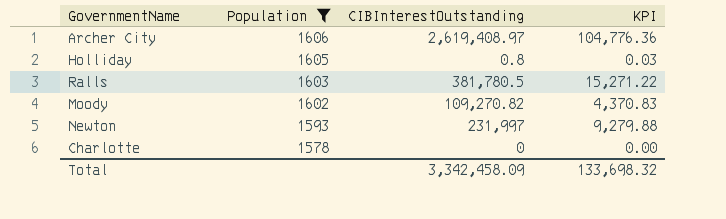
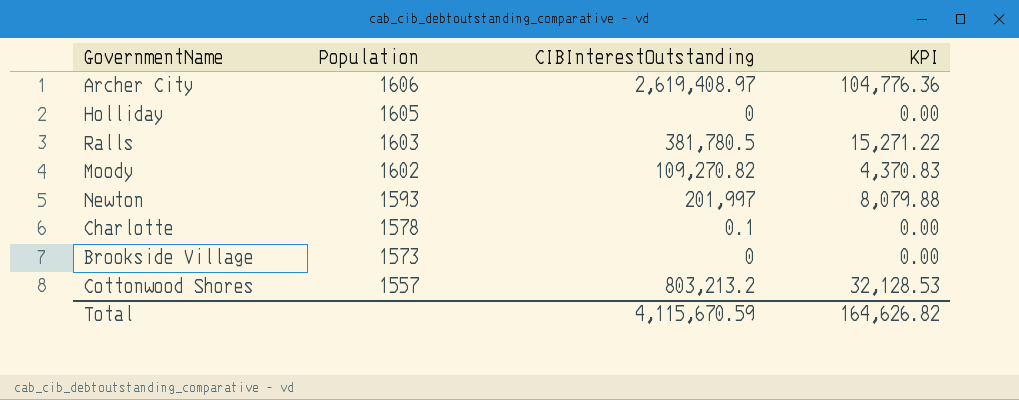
filter: Population >= 1578 -> none
Holliday | CIBInterestOutstanding: 0.8 -> 0
Holliday | KPI: 0.03 -> 0.00
Newton | CIBInterestOutstanding: 231,997 -> 201,997
Newton | KPI: 9,279.88 -> 8,079.88
Charlotte | CIBInterestOutstanding: 0 -> 0.1
Total | CIBInterestOutstanding: 3,342,458.09 -> 4,115,670.59
Total | KPI: 133,698.32 -> 164,626.82

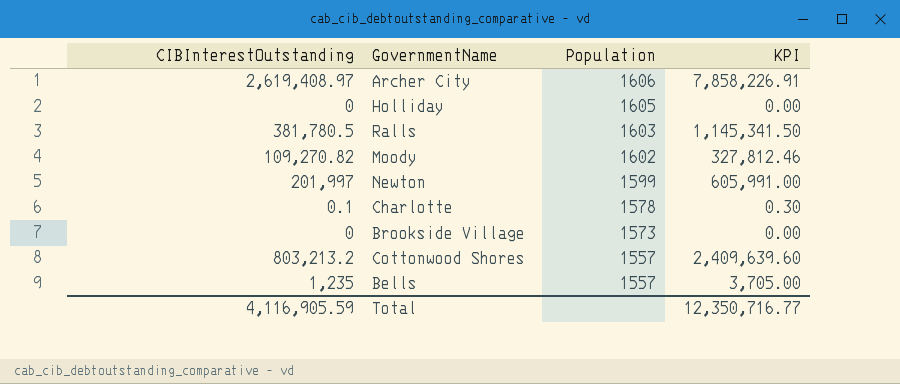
column CIBInterestOutstanding | position: 3 -> 1
column KPI | formula: [CIBInterestOutstanding] * 0.04 -> [CIBInterestOutstanding] * 3
Newton | Population: 1593 -> 1599
row Bells: none -> 1,235 | 1557 | 3,705.00
Total | CIBInterestOutstanding: 4,115,670.59 -> 4,116,905.59
Total | KPI: 164,626.82 -> 12,350,716.77

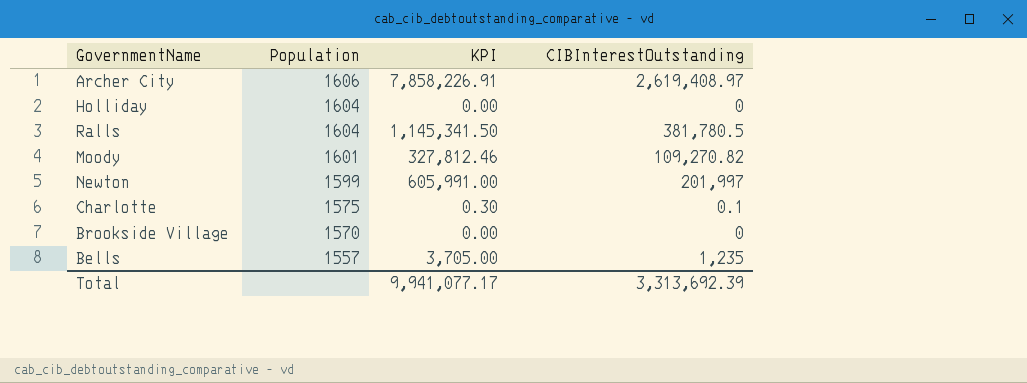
column CIBInterestOutstanding | position: 1 -> 4
row Cottonwood Shores: 803,213.2 | 1557 | 2,409,639.60 -> none
Holliday | Population: 1605 -> 1604
Ralls | Population: 1603 -> 1604
Moody | Population: 1602 -> 1601
Charlotte | Population: 1578 -> 1575
Brookside Village | Population: 1573 -> 1570
Total | KPI: 12,350,716.77 -> 9,941,077.17
Total | CIBInterestOutstanding: 4,116,905.59 -> 3,313,692.39

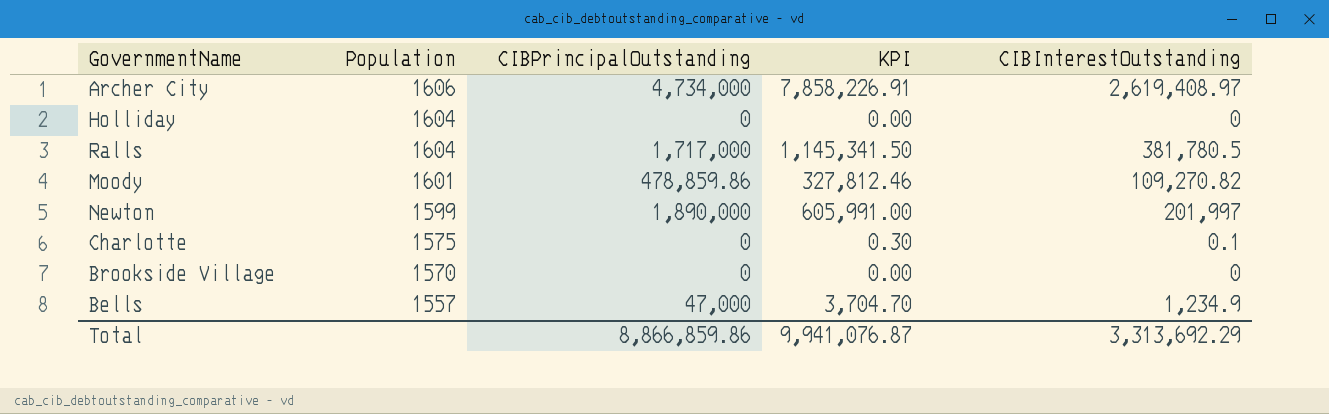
column CIBPrincipalOutstanding | position: none -> 3
Bells | KPI: 3,705.00 -> 3,704.70
Bells | CIBInterestOutstanding: 1,235 -> 1,234.9
Total | KPI: 9,941,077.17 -> 9,941,076.87
Total | CIBInterestOutstanding: 3,313,692.39 -> 3,313,692.29

